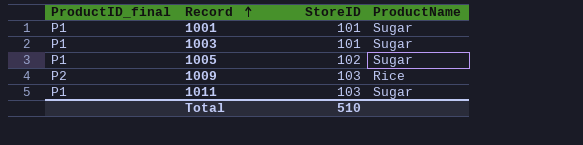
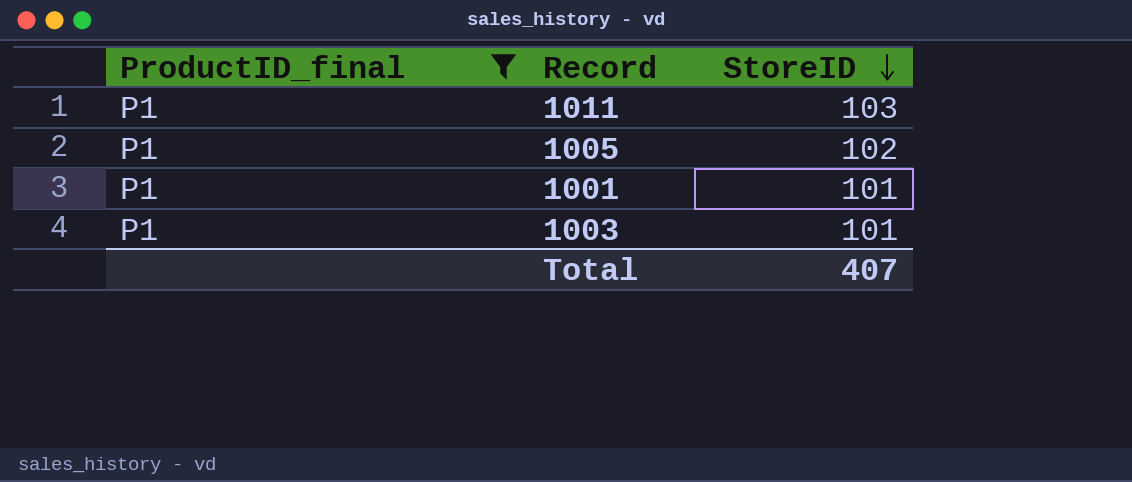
filter: none -> ProductID_final = P1
row order: Record ascending -> StoreID descending
column ProductName | position: 4 -> none
Total | StoreID: 510 -> 407

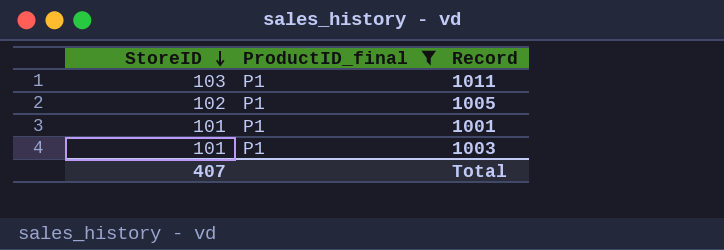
column StoreID | position: 3 -> 1

